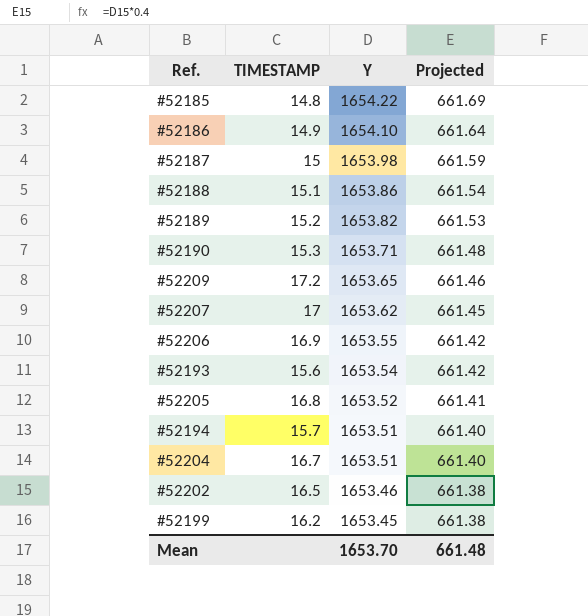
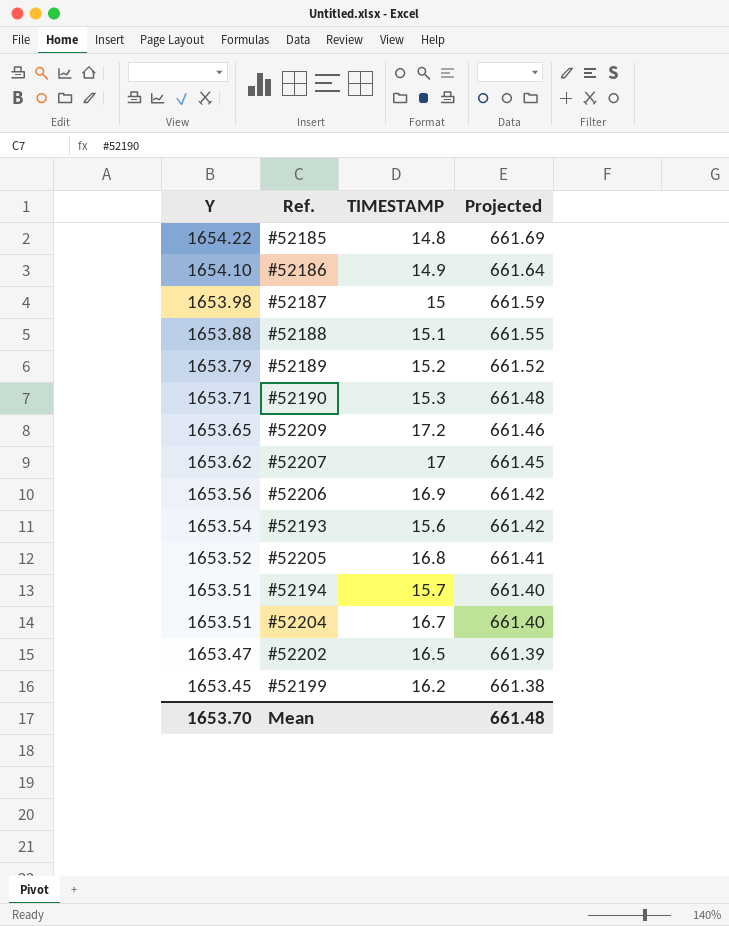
column Y | position: 3 -> 1
#52188 | Y: 1653.86 -> 1653.88
#52188 | Projected: 661.54 -> 661.55
#52189 | Y: 1653.82 -> 1653.79
#52189 | Projected: 661.53 -> 661.52
#52206 | Y: 1653.55 -> 1653.56
#52202 | Y: 1653.46 -> 1653.47
#52202 | Projected: 661.38 -> 661.39

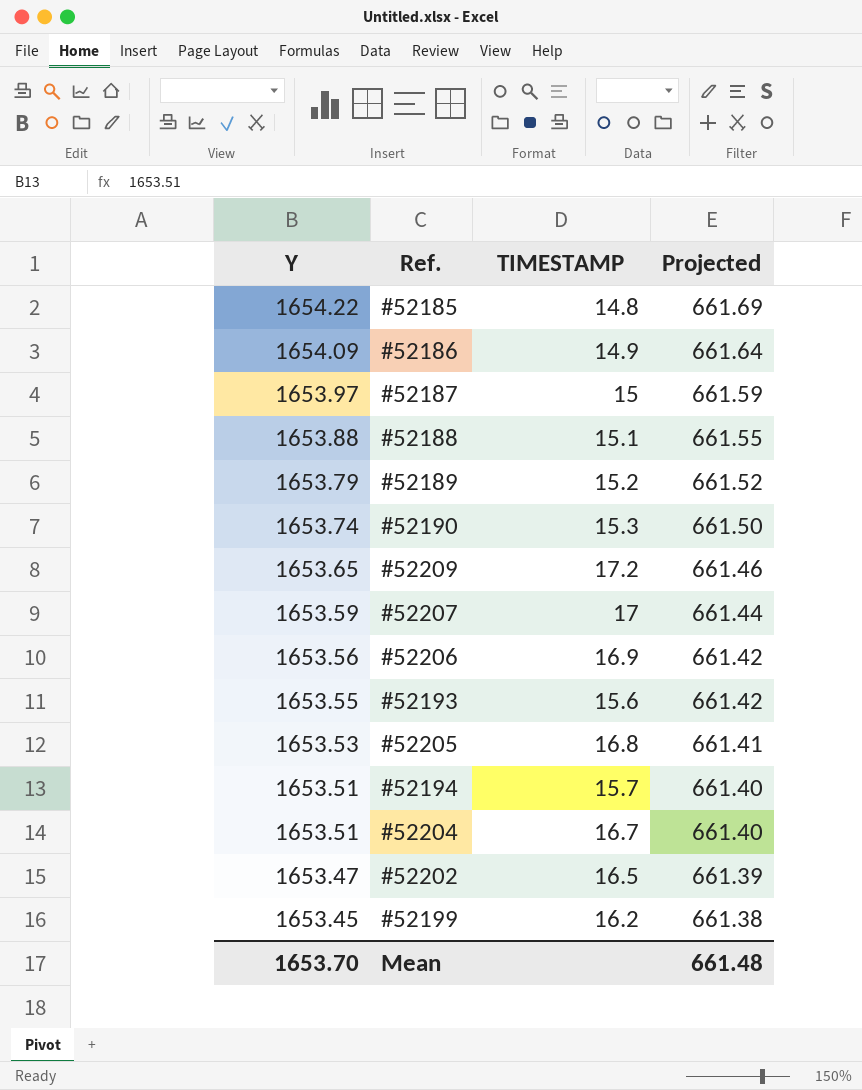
#52186 | Y: 1654.10 -> 1654.09
#52187 | Y: 1653.98 -> 1653.97
#52190 | Y: 1653.71 -> 1653.74
#52190 | Projected: 661.48 -> 661.50
#52207 | Y: 1653.62 -> 1653.59
#52207 | Projected: 661.45 -> 661.44
#52193 | Y: 1653.54 -> 1653.55
#52205 | Y: 1653.52 -> 1653.53

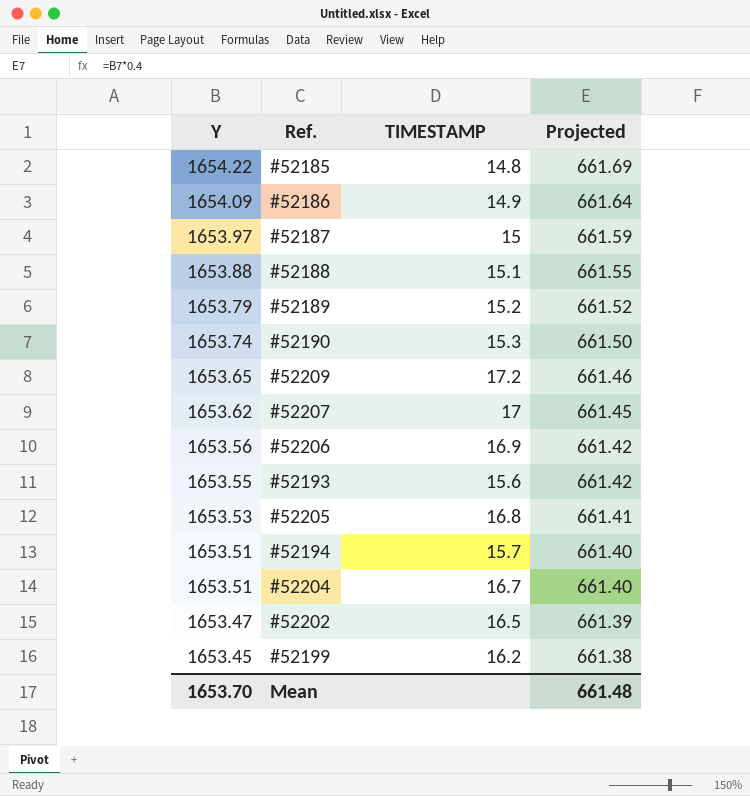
#52207 | Y: 1653.59 -> 1653.62
#52207 | Projected: 661.44 -> 661.45

